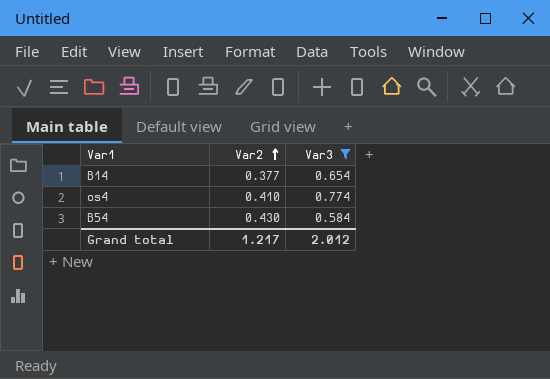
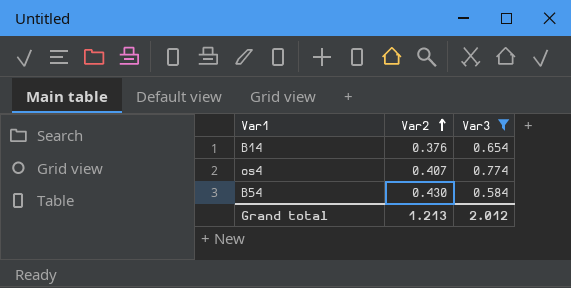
B14 | Var2: 0.377 -> 0.376
os4 | Var2: 0.410 -> 0.407
Grand total | Var2: 1.217 -> 1.213

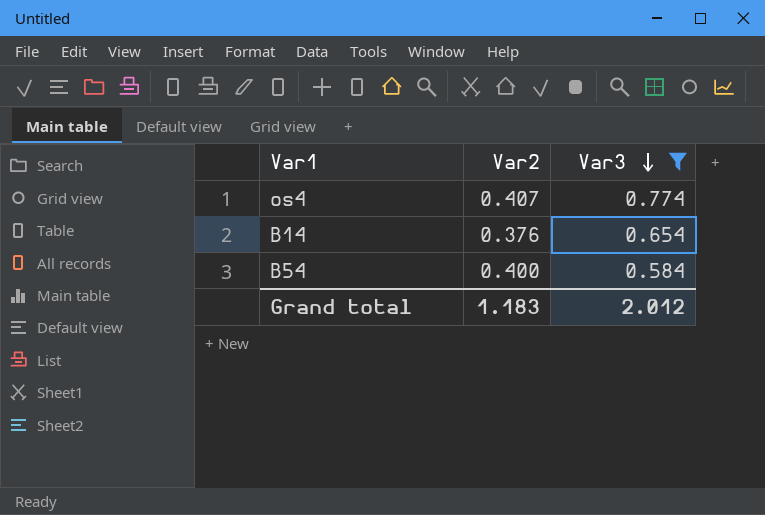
row order: Var2 ascending -> Var3 descending
B54 | Var2: 0.430 -> 0.400
Grand total | Var2: 1.213 -> 1.183

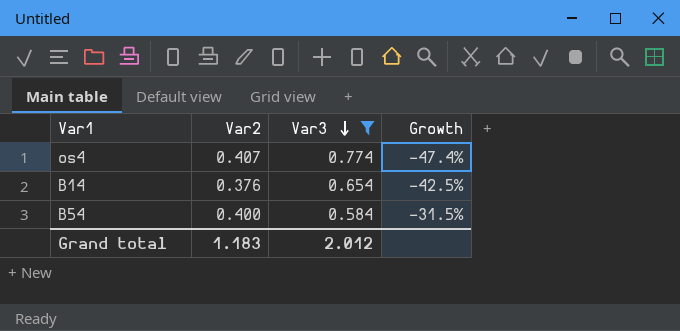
column Growth | formula: none -> ([Var2] - [Var3]) / [Var3]

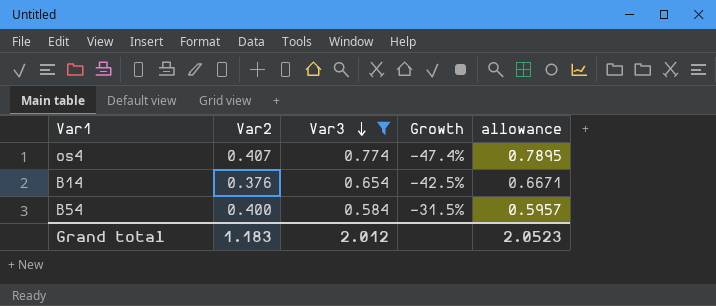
column allowance | formula: none -> [Var3] * 1.02

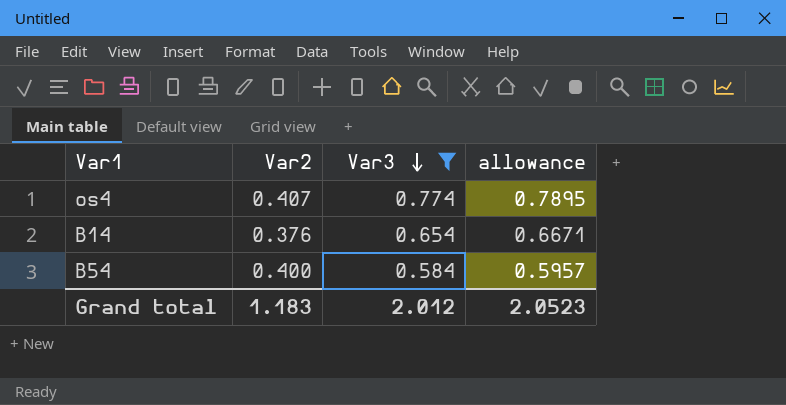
column Growth | formula: ([Var2] - [Var3]) / [Var3] -> none

